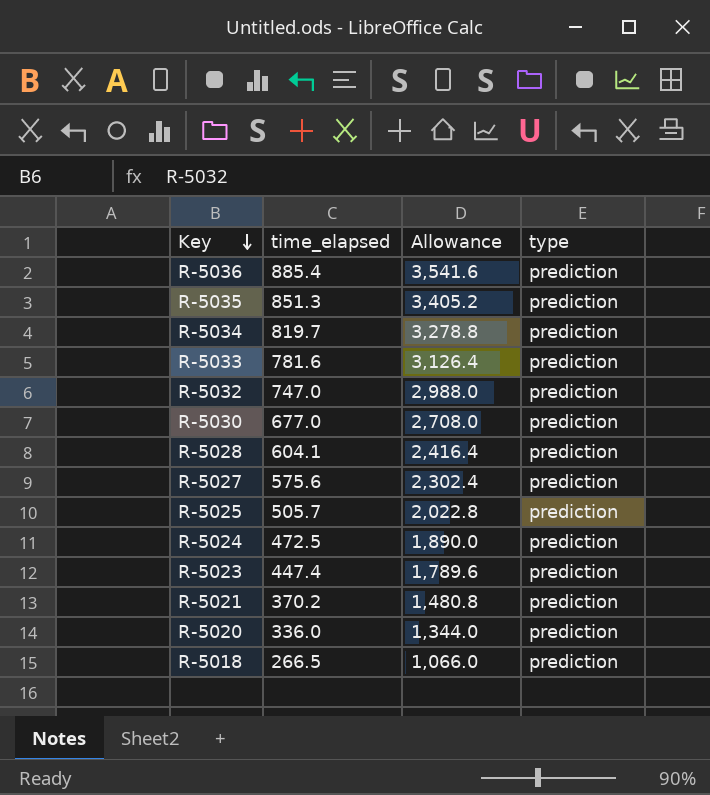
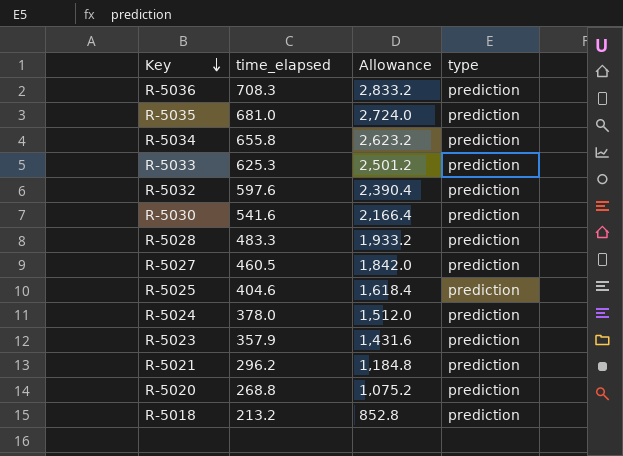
R-5036 | time_elapsed: 885.4 -> 708.3
R-5036 | Allowance: 3,541.6 -> 2,833.2
R-5035 | time_elapsed: 851.3 -> 681.0
R-5035 | Allowance: 3,405.2 -> 2,724.0
R-5034 | time_elapsed: 819.7 -> 655.8
R-5034 | Allowance: 3,278.8 -> 2,623.2
R-5033 | time_elapsed: 781.6 -> 625.3
R-5033 | Allowance: 3,126.4 -> 2,501.2
R-5032 | time_elapsed: 747.0 -> 597.6
R-5032 | Allowance: 2,988.0 -> 2,390.4
R-5030 | time_elapsed: 677.0 -> 541.6
R-5030 | Allowance: 2,708.0 -> 2,166.4
R-5028 | time_elapsed: 604.1 -> 483.3
R-5028 | Allowance: 2,416.4 -> 1,933.2
R-5027 | time_elapsed: 575.6 -> 460.5
R-5027 | Allowance: 2,302.4 -> 1,842.0
R-5025 | time_elapsed: 505.7 -> 404.6
R-5025 | Allowance: 2,022.8 -> 1,618.4
R-5024 | time_elapsed: 472.5 -> 378.0
R-5024 | Allowance: 1,890.0 -> 1,512.0
R-5023 | time_elapsed: 447.4 -> 357.9
R-5023 | Allowance: 1,789.6 -> 1,431.6
R-5021 | time_elapsed: 370.2 -> 296.2
R-5021 | Allowance: 1,480.8 -> 1,184.8
R-5020 | time_elapsed: 336.0 -> 268.8
R-5020 | Allowance: 1,344.0 -> 1,075.2
R-5018 | time_elapsed: 266.5 -> 213.2
R-5018 | Allowance: 1,066.0 -> 852.8

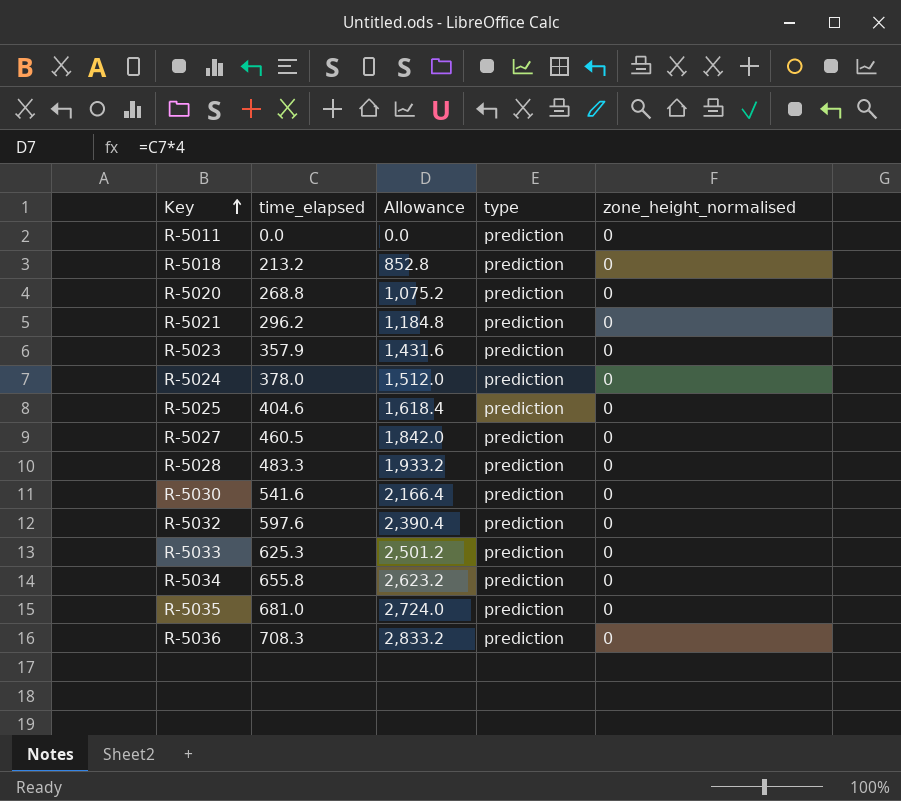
row order: Key descending -> Key ascending
column zone_height_normalised | position: none -> 5
row R-5011: none -> 0.0 | 0.0 | prediction | 0

